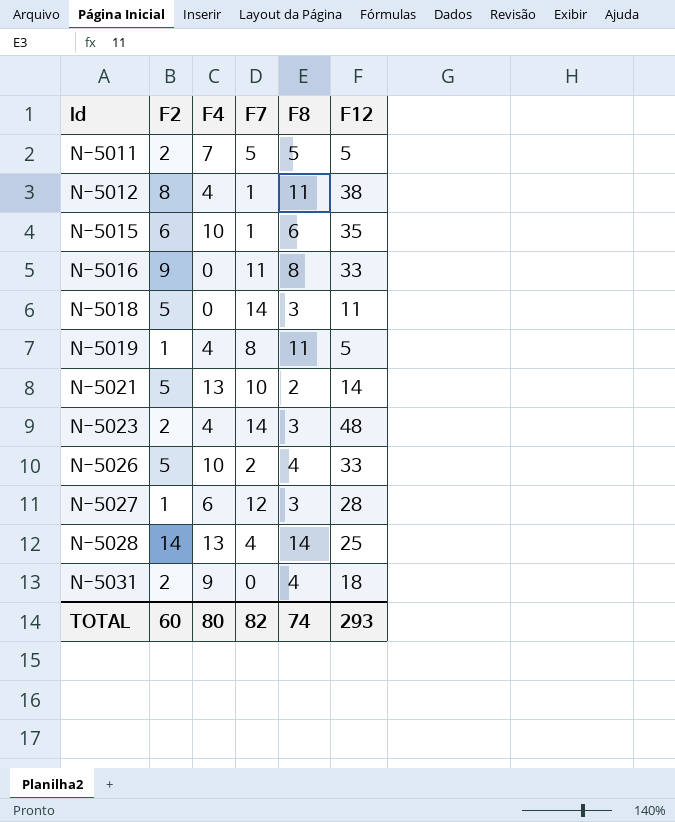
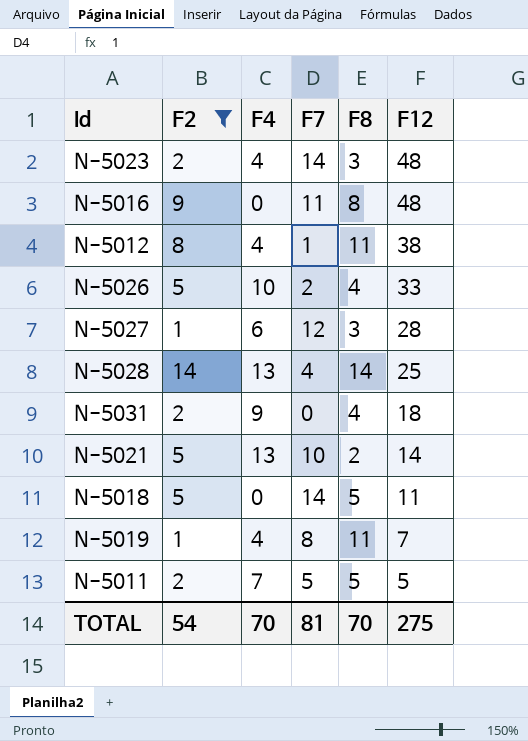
filter: none -> F2 != 6
row order: Id ascending -> F12 descending
N-5016 | F12: 33 -> 48
N-5018 | F8: 3 -> 5
N-5019 | F12: 5 -> 7
TOTAL | F2: 60 -> 54
TOTAL | F4: 80 -> 70
TOTAL | F7: 82 -> 81
TOTAL | F8: 74 -> 70
TOTAL | F12: 293 -> 275

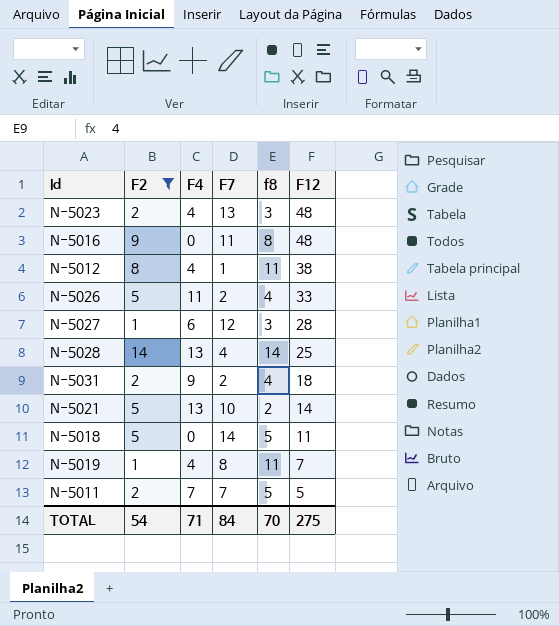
column name: F8 -> f8
N-5023 | F7: 14 -> 13
N-5026 | F4: 10 -> 11
N-5031 | F7: 0 -> 2
N-5011 | F7: 5 -> 7
TOTAL | F4: 70 -> 71
TOTAL | F7: 81 -> 84

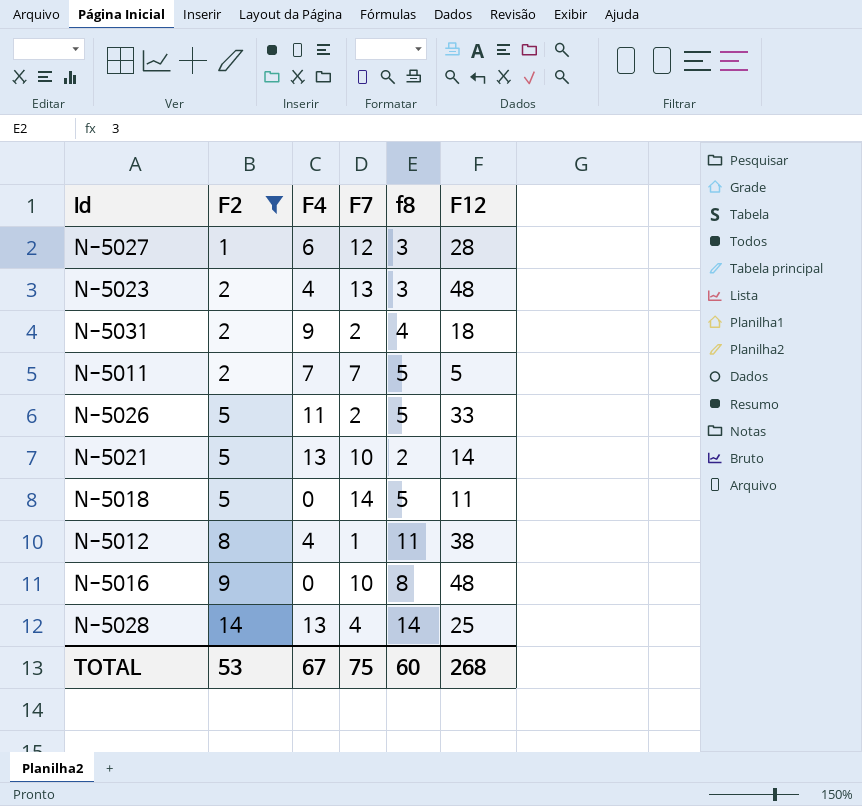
row order: F12 descending -> F2 ascending
row N-5019: 1 | 4 | 8 | 11 | 7 -> none
N-5026 | f8: 4 -> 5
N-5016 | F7: 11 -> 10
TOTAL | F2: 54 -> 53
TOTAL | F4: 71 -> 67
TOTAL | F7: 84 -> 75
TOTAL | f8: 70 -> 60
TOTAL | F12: 275 -> 268

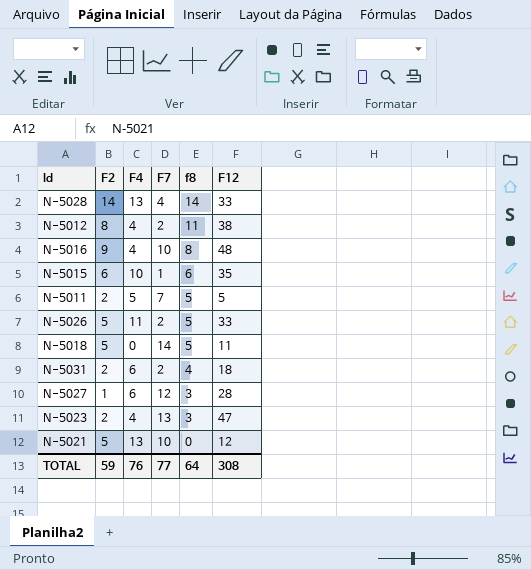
filter: F2 != 6 -> none
row order: F2 ascending -> f8 descending
N-5028 | F12: 25 -> 33
N-5012 | F7: 1 -> 2
N-5016 | F4: 0 -> 4
N-5011 | F4: 7 -> 5
N-5031 | F4: 9 -> 6
N-5023 | F12: 48 -> 47
N-5021 | f8: 2 -> 0
N-5021 | F12: 14 -> 12
TOTAL | F2: 53 -> 59
TOTAL | F4: 67 -> 76
TOTAL | F7: 75 -> 77
TOTAL | f8: 60 -> 64
TOTAL | F12: 268 -> 308

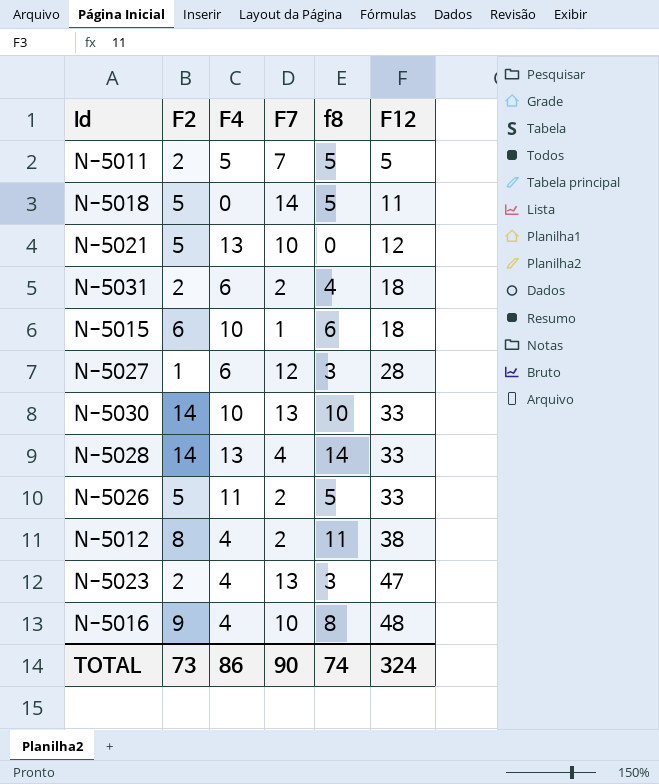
row order: f8 descending -> F12 ascending
N-5015 | F12: 35 -> 18
row N-5030: none -> 14 | 10 | 13 | 10 | 33
TOTAL | F2: 59 -> 73
TOTAL | F4: 76 -> 86
TOTAL | F7: 77 -> 90
TOTAL | f8: 64 -> 74
TOTAL | F12: 308 -> 324

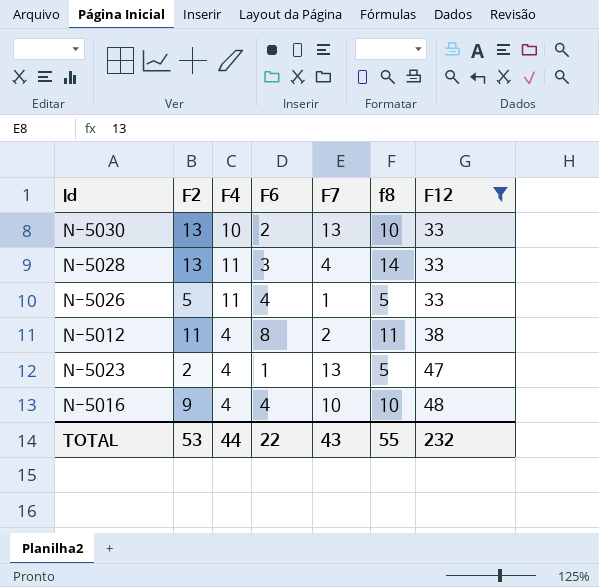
filter: none -> F12 >= 33
column F6 | position: none -> 4
N-5030 | F2: 14 -> 13
N-5028 | F2: 14 -> 13
N-5028 | F4: 13 -> 11
N-5026 | F7: 2 -> 1
N-5012 | F2: 8 -> 11
N-5023 | f8: 3 -> 5
N-5016 | f8: 8 -> 10
TOTAL | F2: 73 -> 53
TOTAL | F4: 86 -> 44
TOTAL | F7: 90 -> 43
TOTAL | f8: 74 -> 55
TOTAL | F12: 324 -> 232

